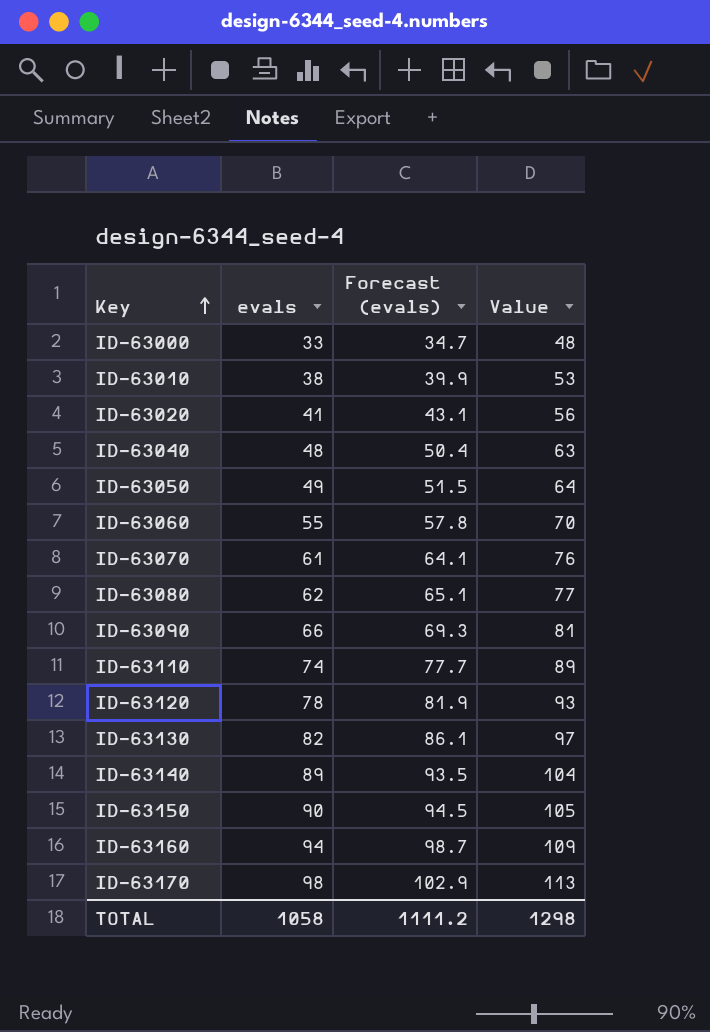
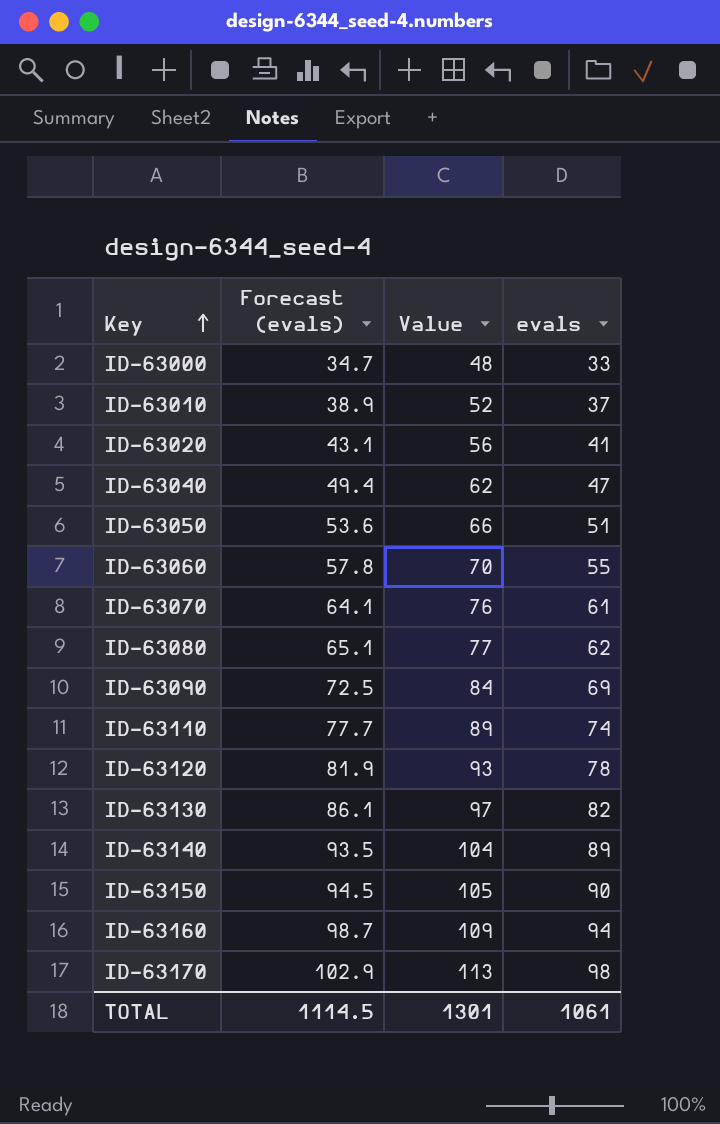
column evals | position: 2 -> 4
ID-63010 | Forecast (evals): 39.9 -> 38.9
ID-63010 | Value: 53 -> 52
ID-63010 | evals: 38 -> 37
ID-63040 | Forecast (evals): 50.4 -> 49.4
ID-63040 | Value: 63 -> 62
ID-63040 | evals: 48 -> 47
ID-63050 | Forecast (evals): 51.5 -> 53.6
ID-63050 | Value: 64 -> 66
ID-63050 | evals: 49 -> 51
ID-63090 | Forecast (evals): 69.3 -> 72.5
ID-63090 | Value: 81 -> 84
ID-63090 | evals: 66 -> 69
TOTAL | Forecast (evals): 1111.2 -> 1114.5
TOTAL | Value: 1298 -> 1301
TOTAL | evals: 1058 -> 1061

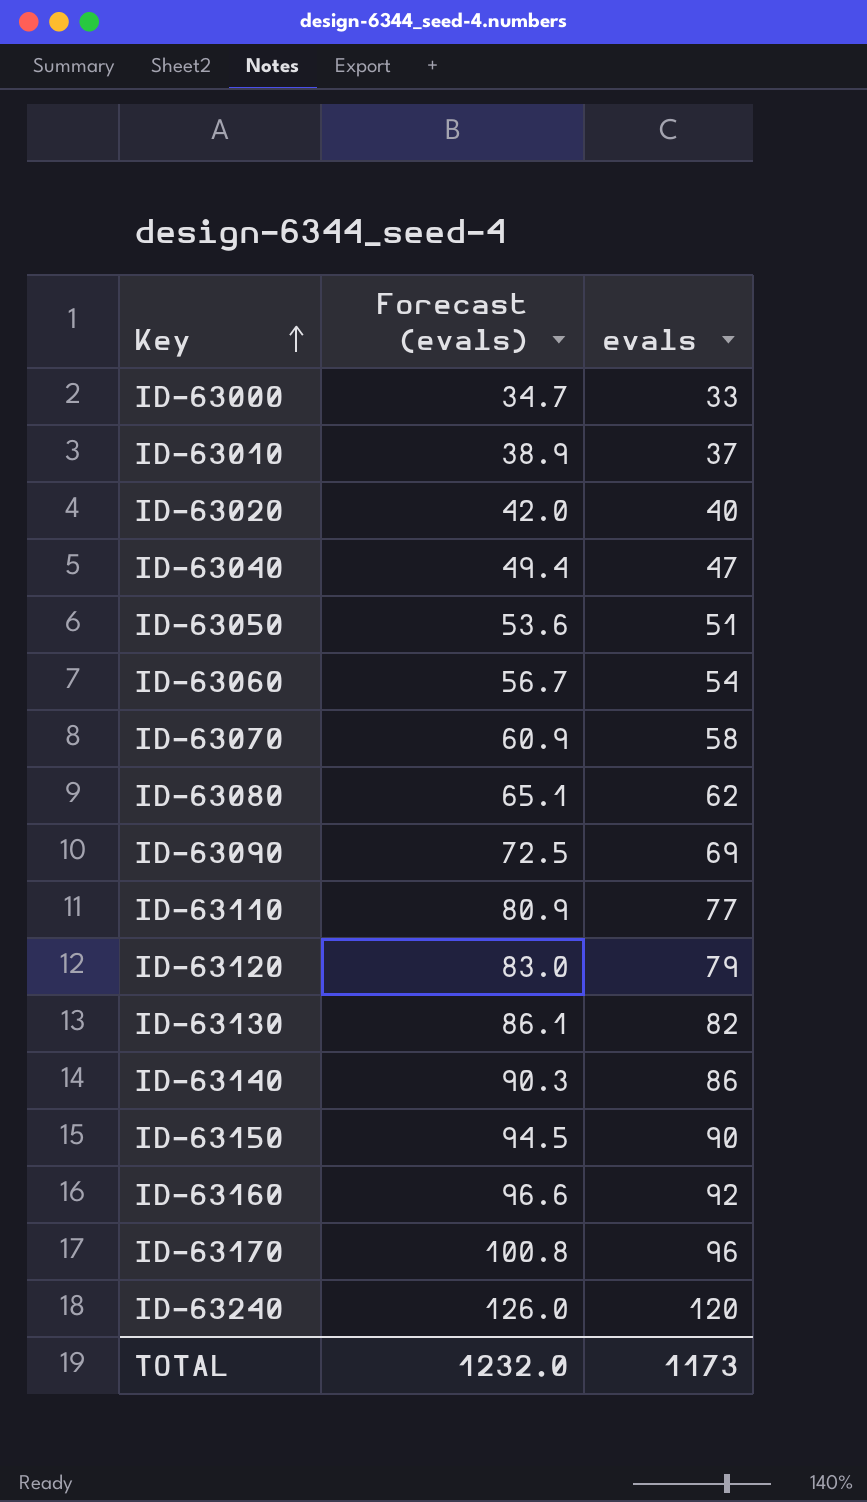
column Value | formula: [evals] + 15 -> none
ID-63020 | Forecast (evals): 43.1 -> 42.0
ID-63020 | evals: 41 -> 40
ID-63060 | Forecast (evals): 57.8 -> 56.7
ID-63060 | evals: 55 -> 54
ID-63070 | Forecast (evals): 64.1 -> 60.9
ID-63070 | evals: 61 -> 58
ID-63110 | Forecast (evals): 77.7 -> 80.9
ID-63110 | evals: 74 -> 77
ID-63120 | Forecast (evals): 81.9 -> 83.0
ID-63120 | evals: 78 -> 79
ID-63140 | Forecast (evals): 93.5 -> 90.3
ID-63140 | evals: 89 -> 86
ID-63160 | Forecast (evals): 98.7 -> 96.6
ID-63160 | evals: 94 -> 92
ID-63170 | Forecast (evals): 102.9 -> 100.8
ID-63170 | evals: 98 -> 96
row ID-63240: none -> 126.0 | 120
TOTAL | Forecast (evals): 1114.5 -> 1232.0
TOTAL | evals: 1061 -> 1173

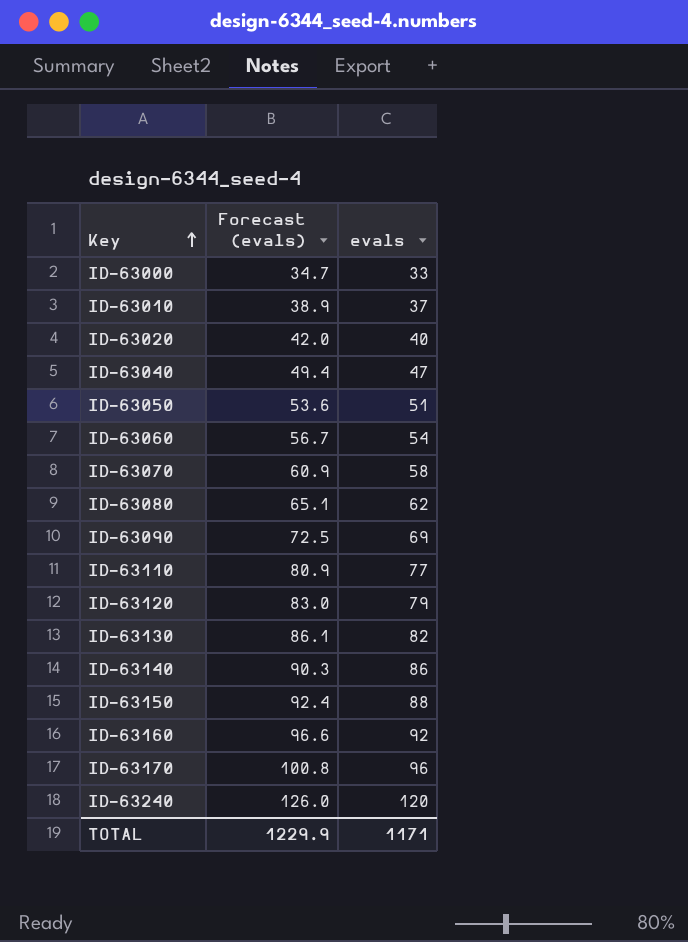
ID-63150 | Forecast (evals): 94.5 -> 92.4
ID-63150 | evals: 90 -> 88
TOTAL | Forecast (evals): 1232.0 -> 1229.9
TOTAL | evals: 1173 -> 1171

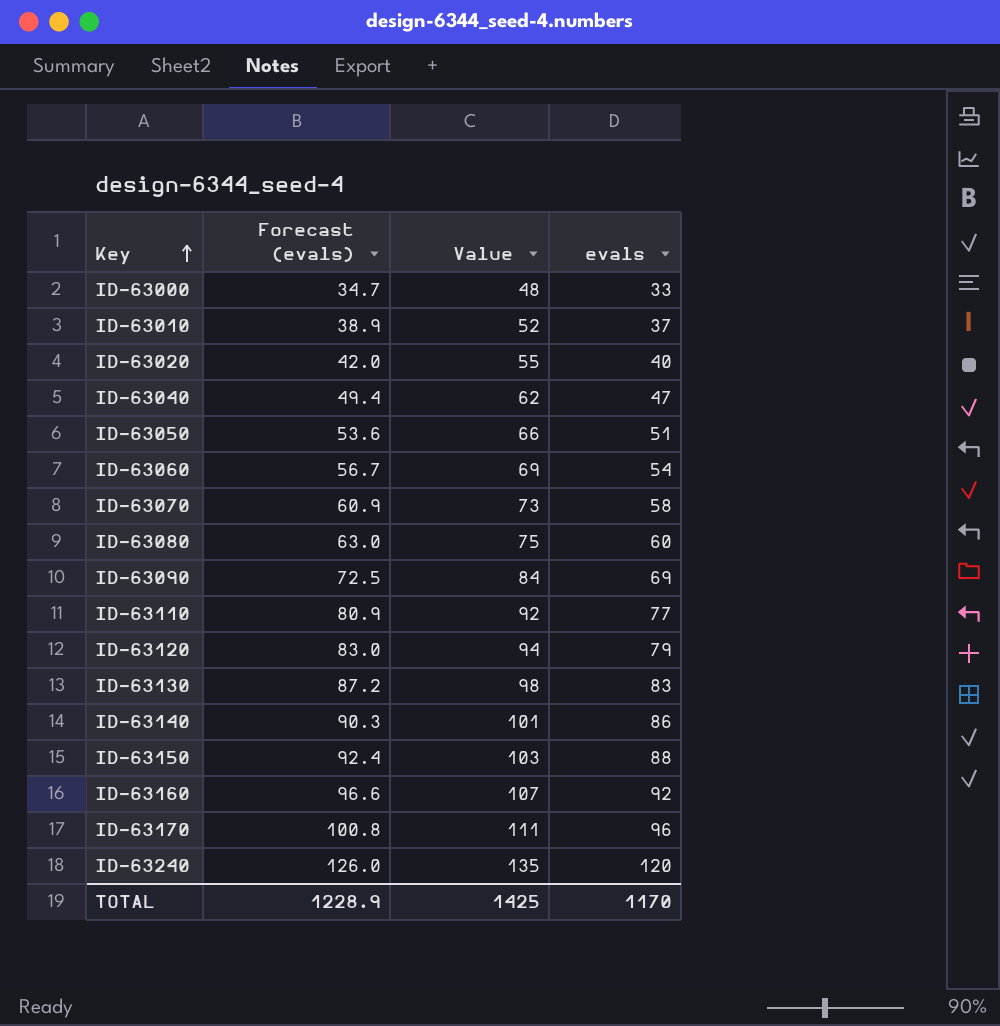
column Value | formula: none -> [evals] + 15
ID-63080 | Forecast (evals): 65.1 -> 63.0
ID-63080 | evals: 62 -> 60
ID-63130 | Forecast (evals): 86.1 -> 87.2
ID-63130 | evals: 82 -> 83
TOTAL | Forecast (evals): 1229.9 -> 1228.9
TOTAL | evals: 1171 -> 1170

